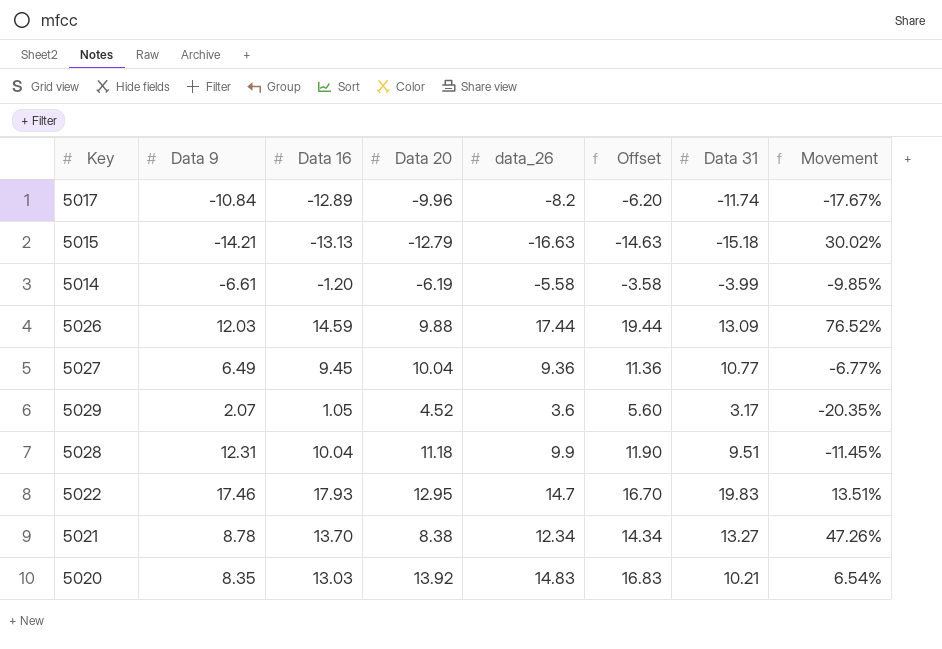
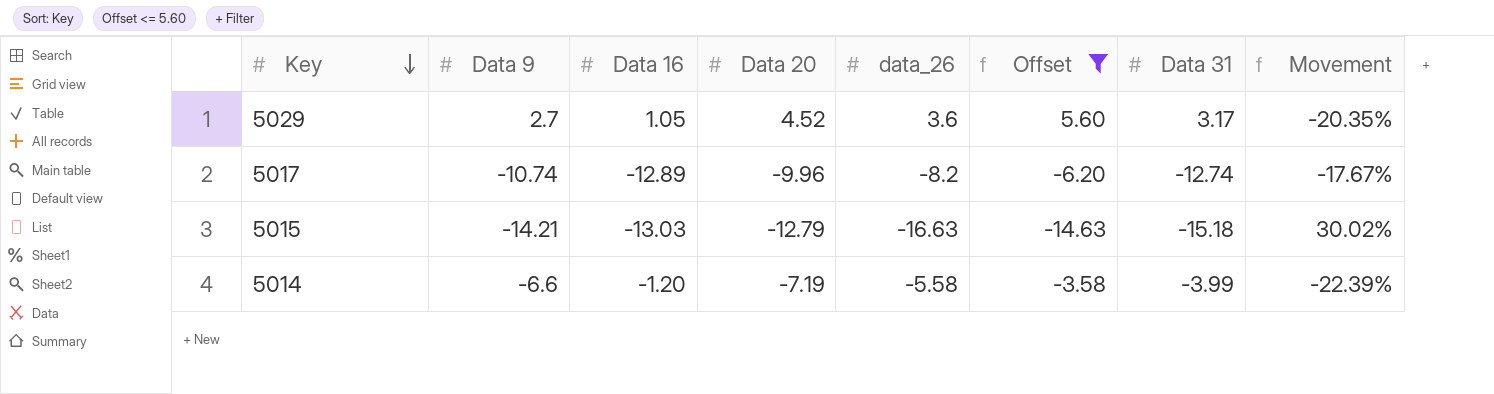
filter: none -> Offset <= 5.60
row order: none -> Key descending
5029 | Data 9: 2.07 -> 2.7
5017 | Data 9: -10.84 -> -10.74
5017 | Data 31: -11.74 -> -12.74
5015 | Data 16: -13.13 -> -13.03
5014 | Data 9: -6.61 -> -6.6
5014 | Data 20: -6.19 -> -7.19
5014 | Movement: -9.85% -> -22.39%

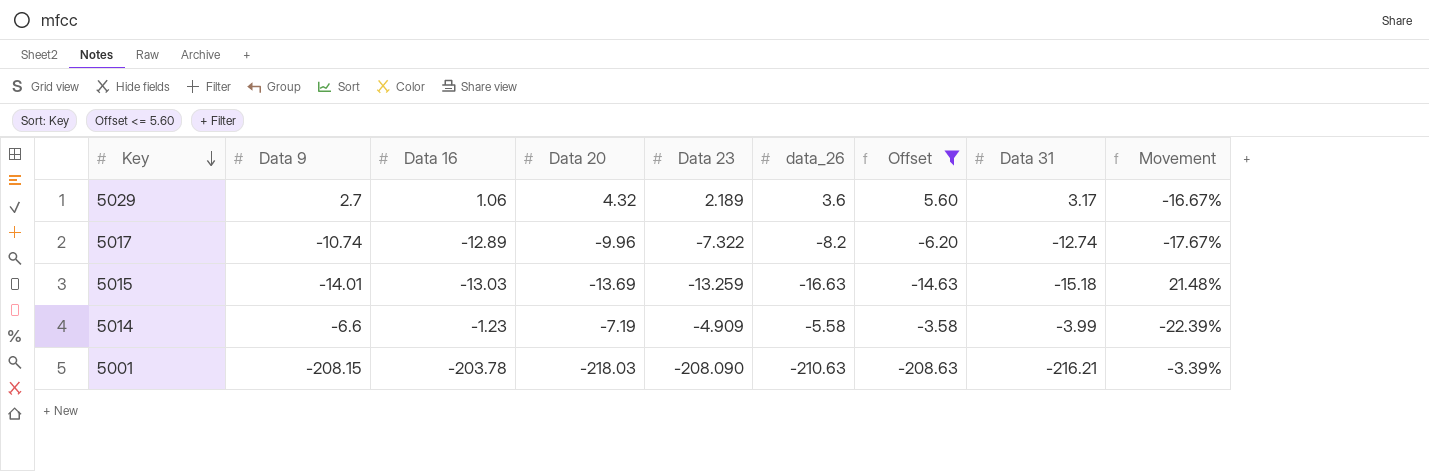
column Data 23 | position: none -> 5
5029 | Data 16: 1.05 -> 1.06
5029 | Data 20: 4.52 -> 4.32
5029 | Movement: -20.35% -> -16.67%
5015 | Data 9: -14.21 -> -14.01
5015 | Data 20: -12.79 -> -13.69
5015 | Movement: 30.02% -> 21.48%
5014 | Data 16: -1.20 -> -1.23
row 5001: none -> -208.15 | -203.78 | -218.03 | -208.090 | -210.63 | -208.63 | -216.21 | -3.39%

